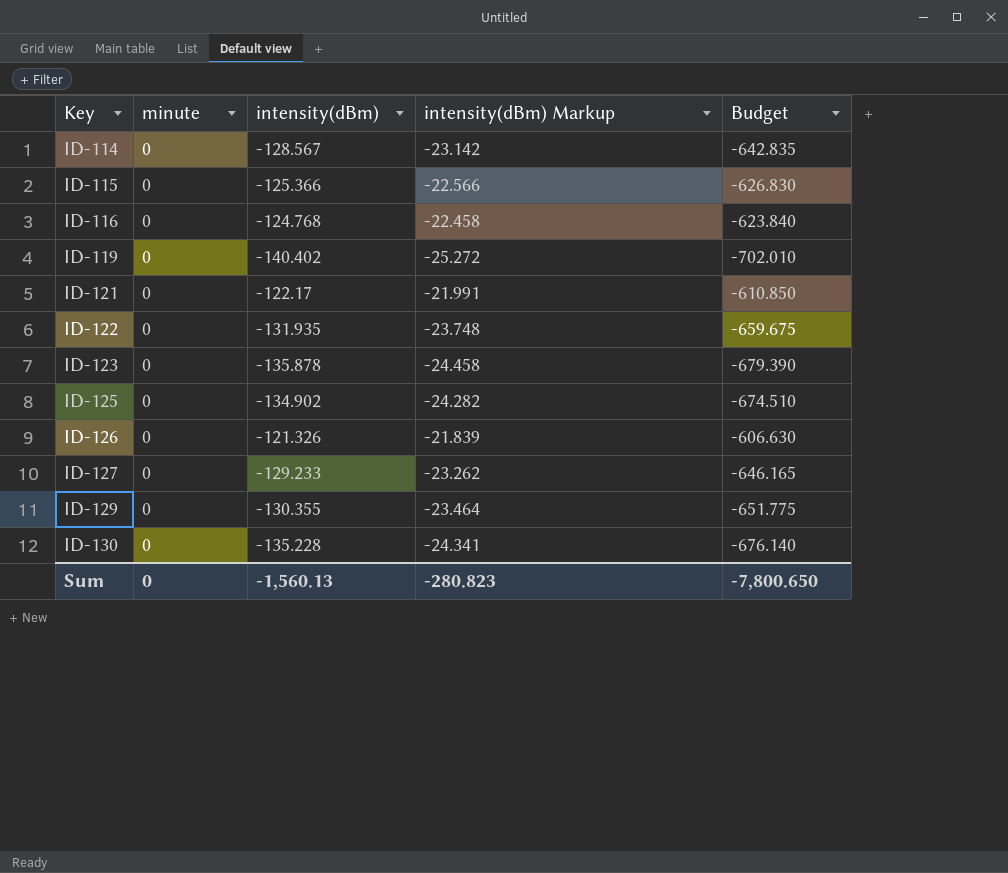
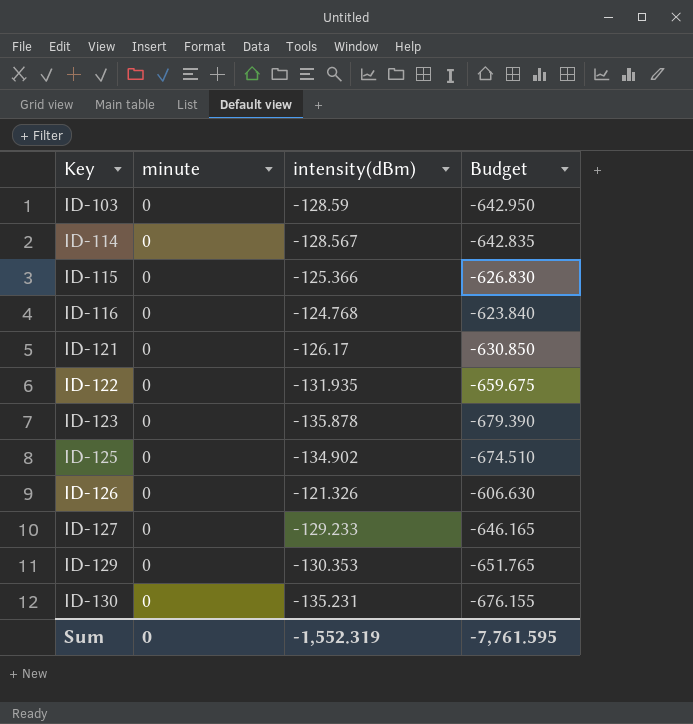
column intensity(dBm) Markup | formula: [intensity(dBm)] * 0.18 -> none
row ID-119: 0 | -140.402 | -25.272 | -702.010 -> none
row ID-103: none -> 0 | -128.59 | -642.950
ID-121 | intensity(dBm): -122.17 -> -126.17
ID-121 | Budget: -610.850 -> -630.850
ID-129 | intensity(dBm): -130.355 -> -130.353
ID-129 | Budget: -651.775 -> -651.765
ID-130 | intensity(dBm): -135.228 -> -135.231
ID-130 | Budget: -676.140 -> -676.155
Sum | intensity(dBm): -1,560.13 -> -1,552.319
Sum | Budget: -7,800.650 -> -7,761.595

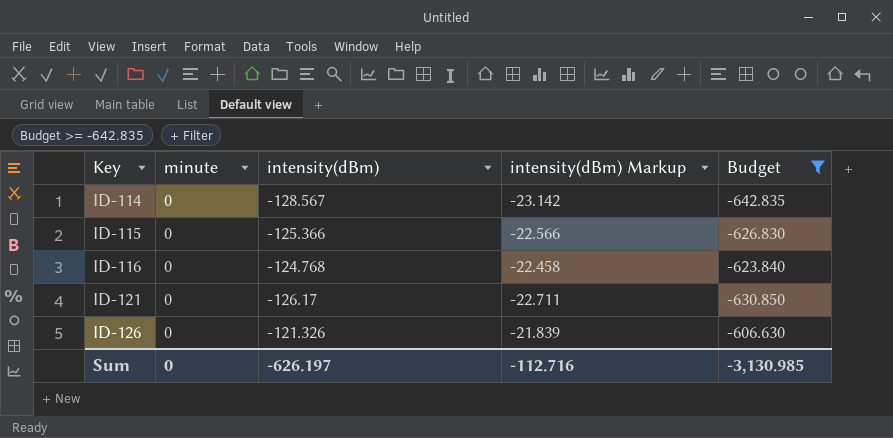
filter: none -> Budget >= -642.835
column intensity(dBm) Markup | formula: none -> [intensity(dBm)] * 0.18
Sum | intensity(dBm): -1,552.319 -> -626.197
Sum | Budget: -7,761.595 -> -3,130.985

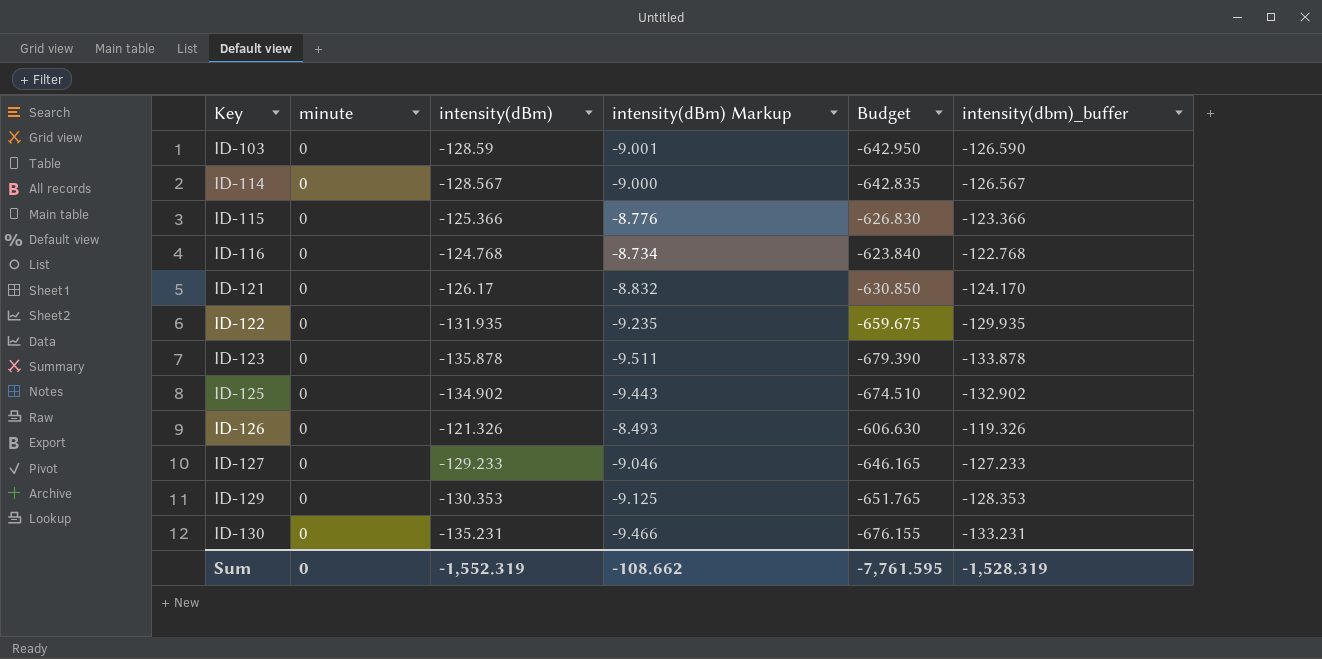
filter: Budget >= -642.835 -> none
column intensity(dBm) Markup | formula: [intensity(dBm)] * 0.18 -> [intensity(dBm)] * 0.07
column intensity(dbm)_buffer | formula: none -> [intensity(dBm)] + 2
Sum | intensity(dBm): -626.197 -> -1,552.319
Sum | intensity(dBm) Markup: -112.716 -> -108.662
Sum | Budget: -3,130.985 -> -7,761.595

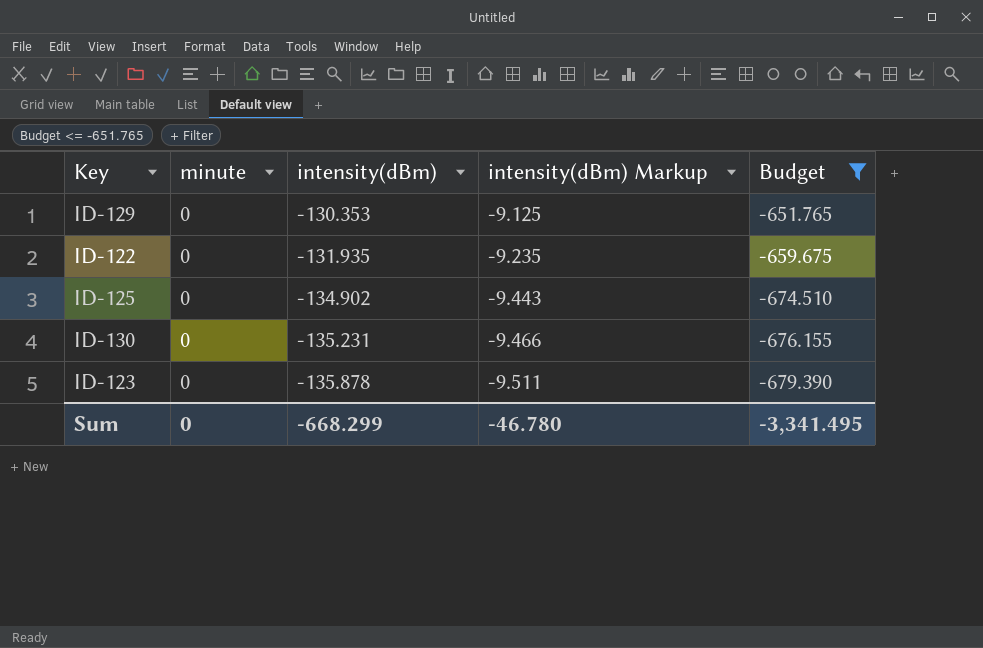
filter: none -> Budget <= -651.765
row order: Key ascending -> intensity(dBm) descending
column intensity(dbm)_buffer | formula: [intensity(dBm)] + 2 -> none
Sum | intensity(dBm): -1,552.319 -> -668.299
Sum | intensity(dBm) Markup: -108.662 -> -46.780
Sum | Budget: -7,761.595 -> -3,341.495

